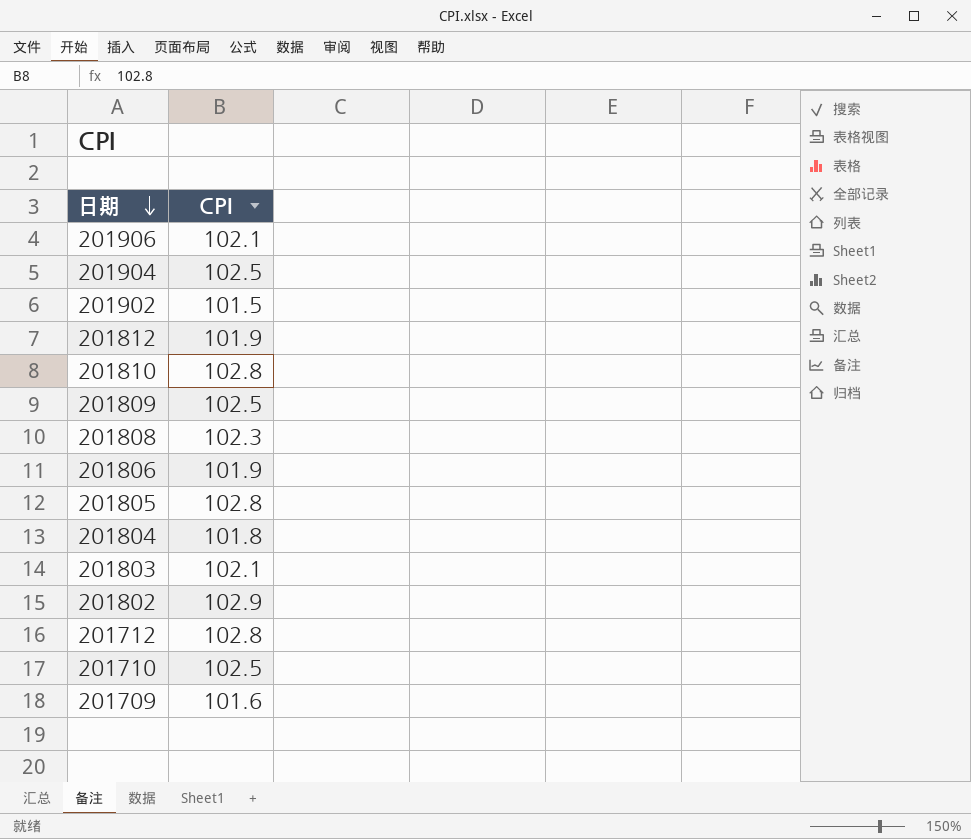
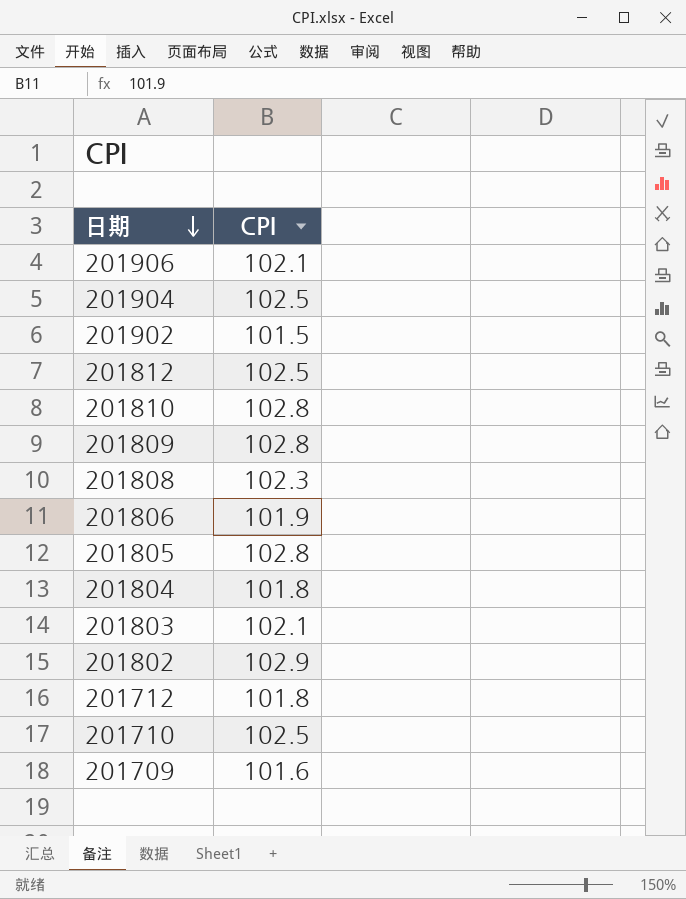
201812 | CPI: 101.9 -> 102.5
201809 | CPI: 102.5 -> 102.8
201712 | CPI: 102.8 -> 101.8

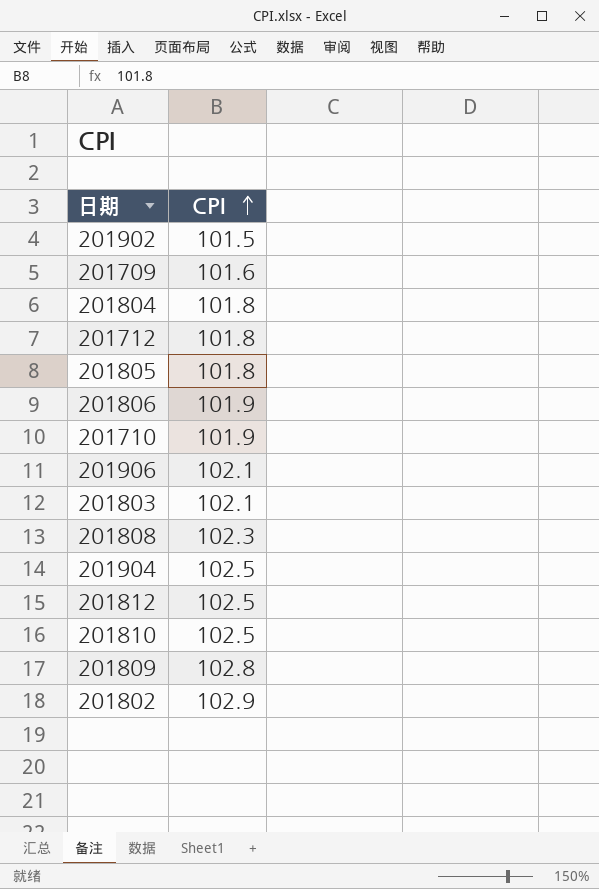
row order: 日期 descending -> CPI ascending
201805 | CPI: 102.8 -> 101.8
201710 | CPI: 102.5 -> 101.9
201810 | CPI: 102.8 -> 102.5

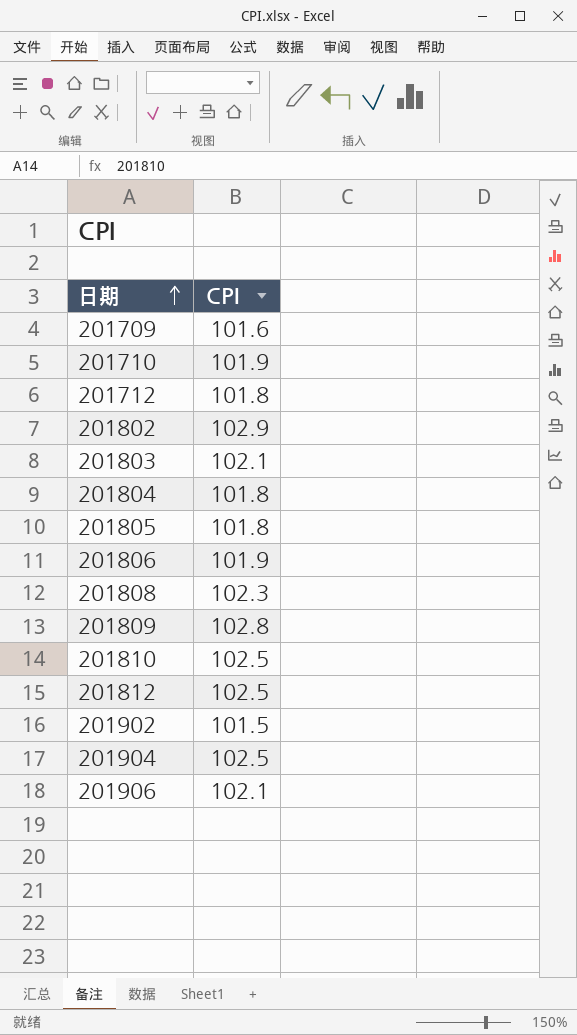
row order: CPI ascending -> 日期 ascending

